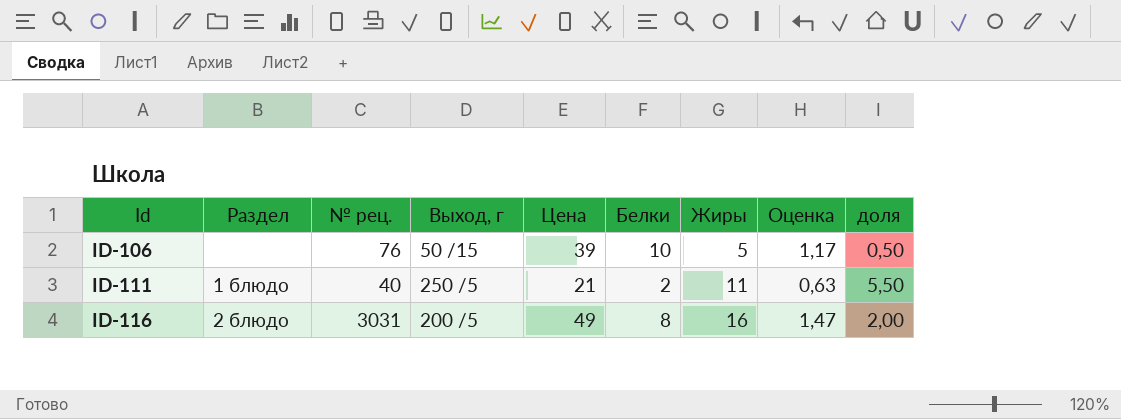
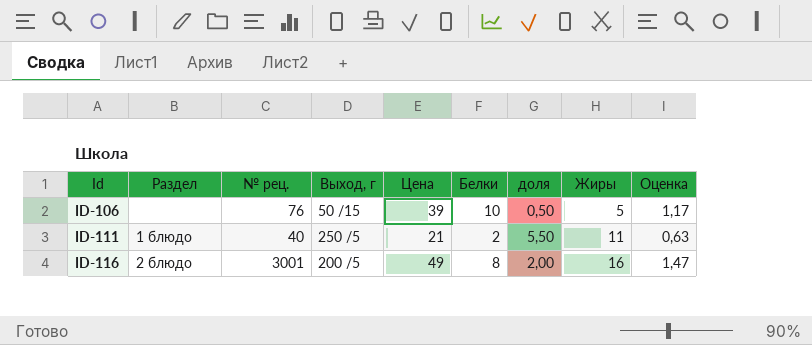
column доля | position: 9 -> 7
ID-116 | № рец.: 3031 -> 3001

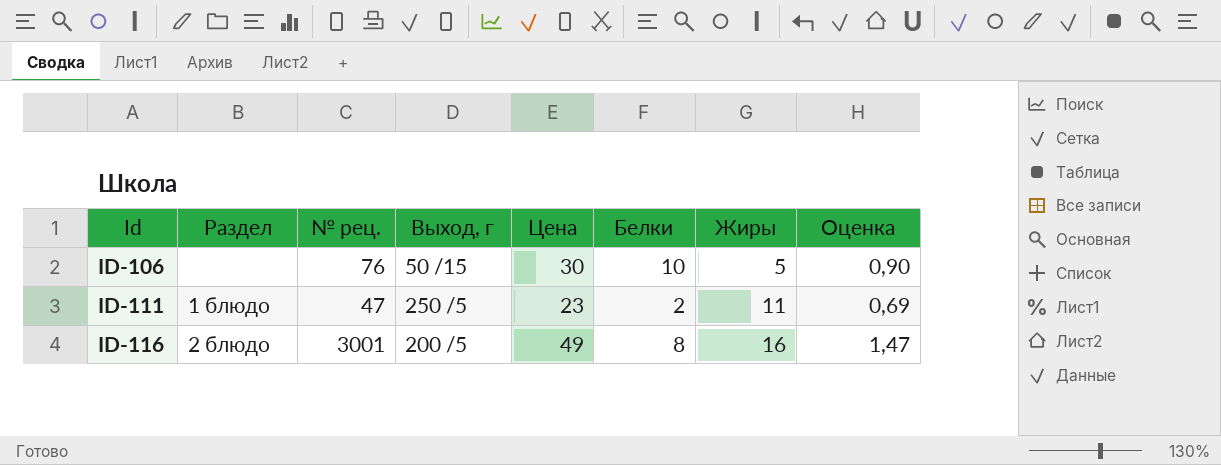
column доля | formula: [Жиры] / [Белки] -> none
ID-106 | Цена: 39 -> 30
ID-106 | Оценка: 1,17 -> 0,90
ID-111 | № рец.: 40 -> 47
ID-111 | Цена: 21 -> 23
ID-111 | Оценка: 0,63 -> 0,69

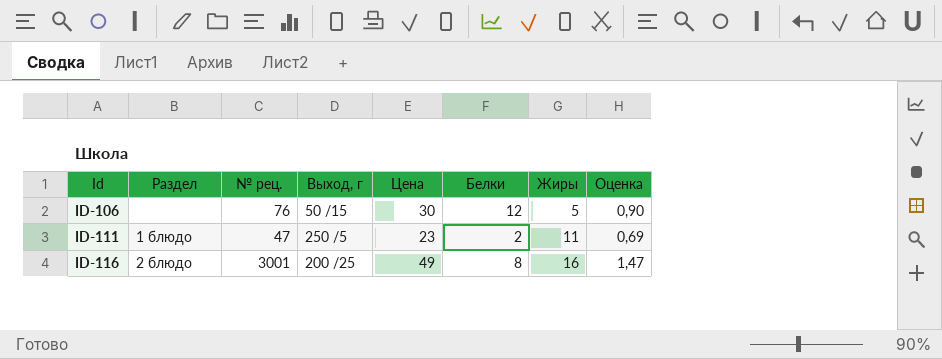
ID-106 | Белки: 10 -> 12
ID-116 | Выход, г: 200 /5 -> 200 /25

